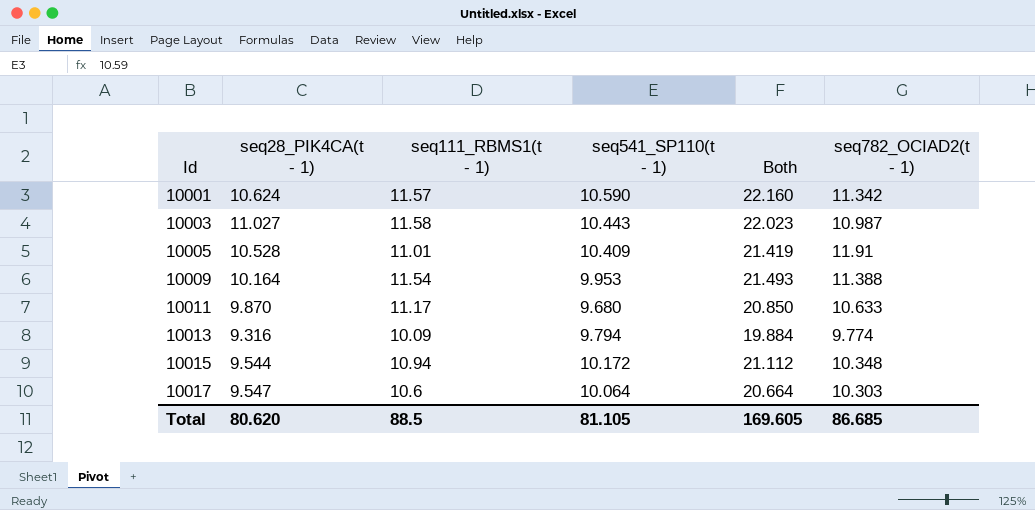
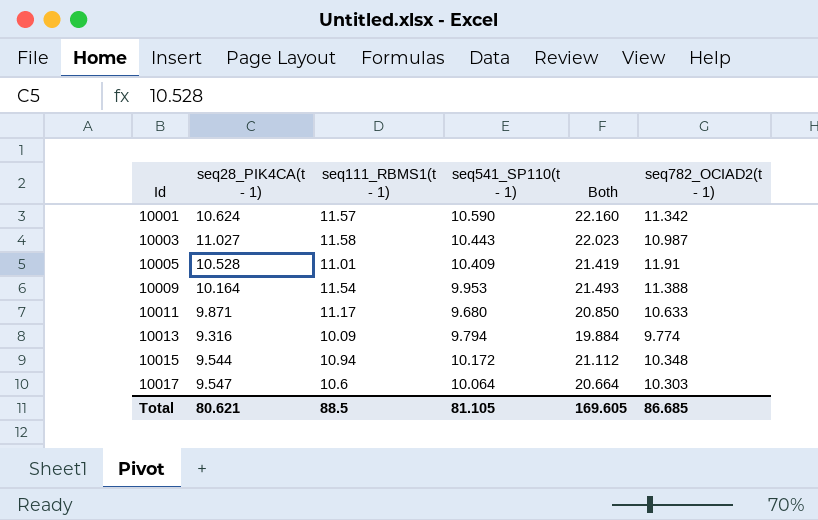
10011 | seq28_PIK4CA(t - 1): 9.870 -> 9.871
Total | seq28_PIK4CA(t - 1): 80.620 -> 80.621

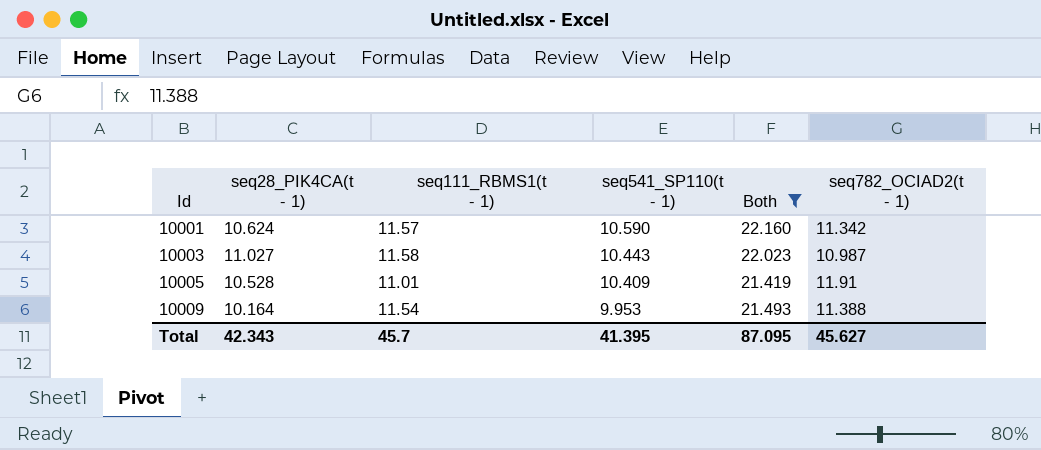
filter: none -> Both >= 21.419
Total | seq28_PIK4CA(t - 1): 80.621 -> 42.343
Total | seq111_RBMS1(t - 1): 88.5 -> 45.7
Total | seq541_SP110(t - 1): 81.105 -> 41.395
Total | Both: 169.605 -> 87.095
Total | seq782_OCIAD2(t - 1): 86.685 -> 45.627

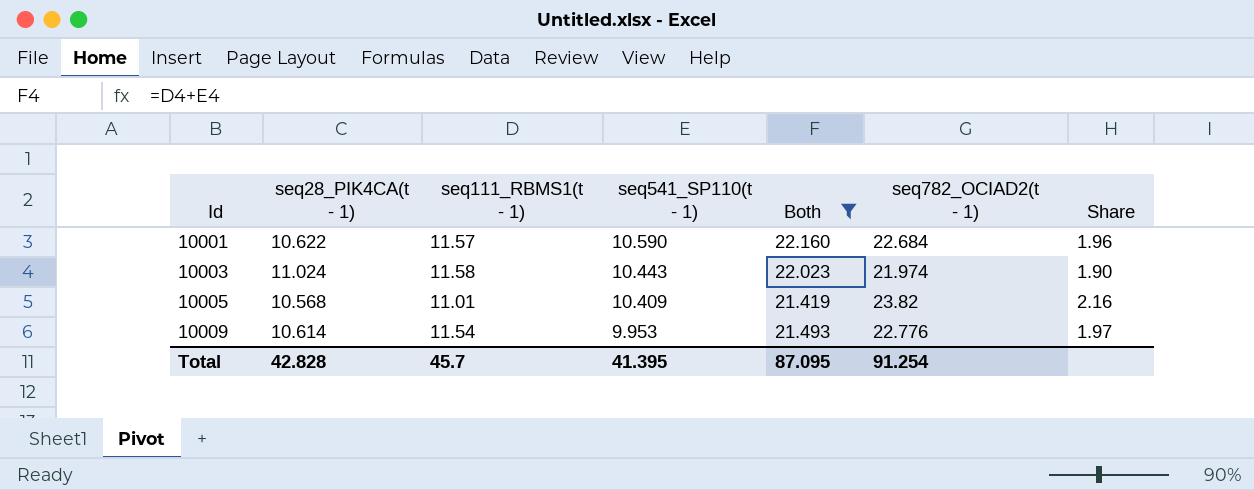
column Share | formula: none -> [seq782_OCIAD2(t - 1)] / [seq111_RBMS1(t - 1)]
10001 | seq28_PIK4CA(t - 1): 10.624 -> 10.622
10001 | seq782_OCIAD2(t - 1): 11.342 -> 22.684
10003 | seq28_PIK4CA(t - 1): 11.027 -> 11.024
10003 | seq782_OCIAD2(t - 1): 10.987 -> 21.974
10005 | seq28_PIK4CA(t - 1): 10.528 -> 10.568
10005 | seq782_OCIAD2(t - 1): 11.91 -> 23.82
10009 | seq28_PIK4CA(t - 1): 10.164 -> 10.614
10009 | seq782_OCIAD2(t - 1): 11.388 -> 22.776
Total | seq28_PIK4CA(t - 1): 42.343 -> 42.828
Total | seq782_OCIAD2(t - 1): 45.627 -> 91.254

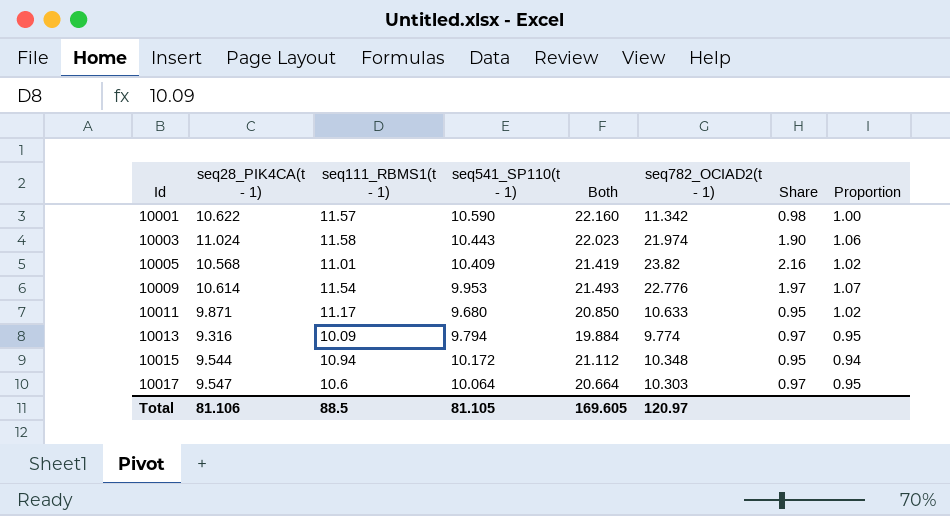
filter: Both >= 21.419 -> none
column Proportion | formula: none -> [seq28_PIK4CA(t - 1)] / [seq541_SP110(t - 1)]
10001 | seq782_OCIAD2(t - 1): 22.684 -> 11.342
10001 | Share: 1.96 -> 0.98
Total | seq28_PIK4CA(t - 1): 42.828 -> 81.106
Total | seq111_RBMS1(t - 1): 45.7 -> 88.5
Total | seq541_SP110(t - 1): 41.395 -> 81.105
Total | Both: 87.095 -> 169.605
Total | seq782_OCIAD2(t - 1): 91.254 -> 120.97

